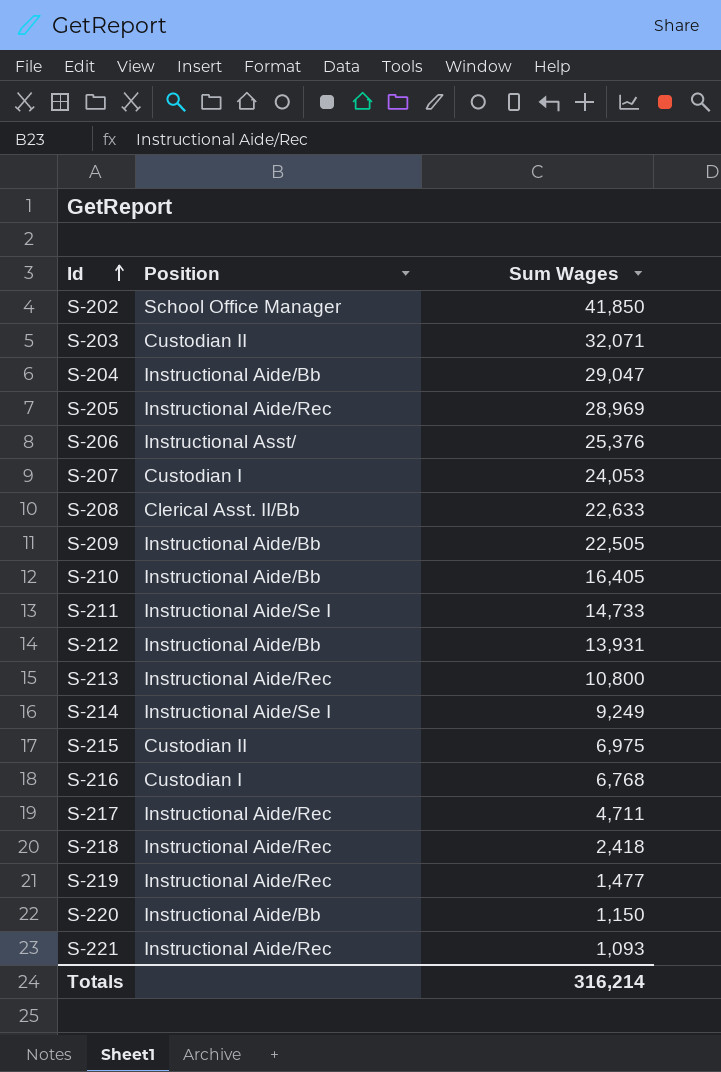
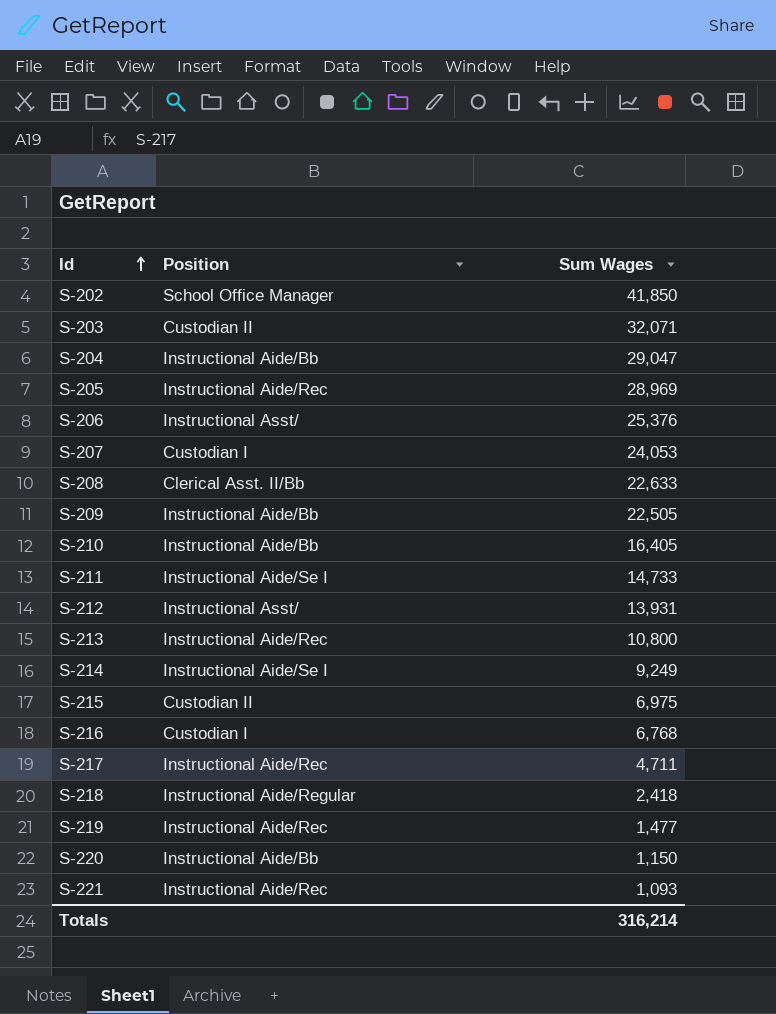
S-212 | Position: Instructional Aide/Bb -> Instructional Asst/
S-218 | Position: Instructional Aide/Rec -> Instructional Aide/Regular

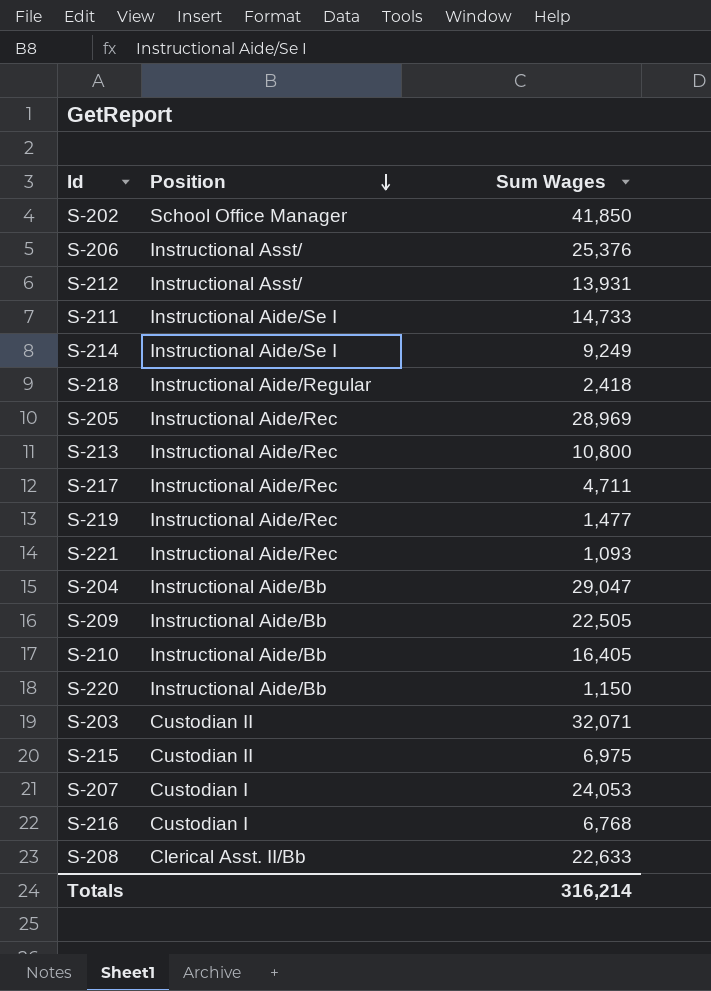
row order: Id ascending -> Position descending

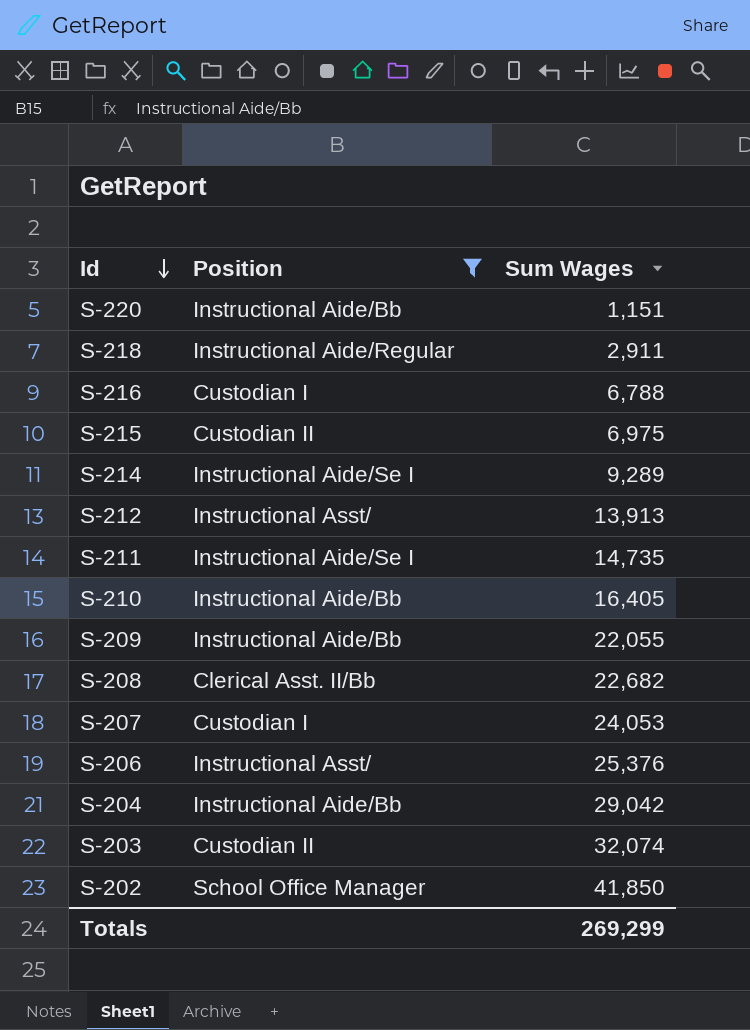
filter: none -> Position != Instructional Aide/Rec
row order: Position descending -> Id descending
S-220 | Sum Wages: 1,150 -> 1,151
S-218 | Sum Wages: 2,418 -> 2,911
S-216 | Sum Wages: 6,768 -> 6,788
S-214 | Sum Wages: 9,249 -> 9,289
S-212 | Sum Wages: 13,931 -> 13,913
S-211 | Sum Wages: 14,733 -> 14,735
S-209 | Sum Wages: 22,505 -> 22,055
S-208 | Sum Wages: 22,633 -> 22,682
S-204 | Sum Wages: 29,047 -> 29,042
S-203 | Sum Wages: 32,071 -> 32,074
Totals | Sum Wages: 316,214 -> 269,299

